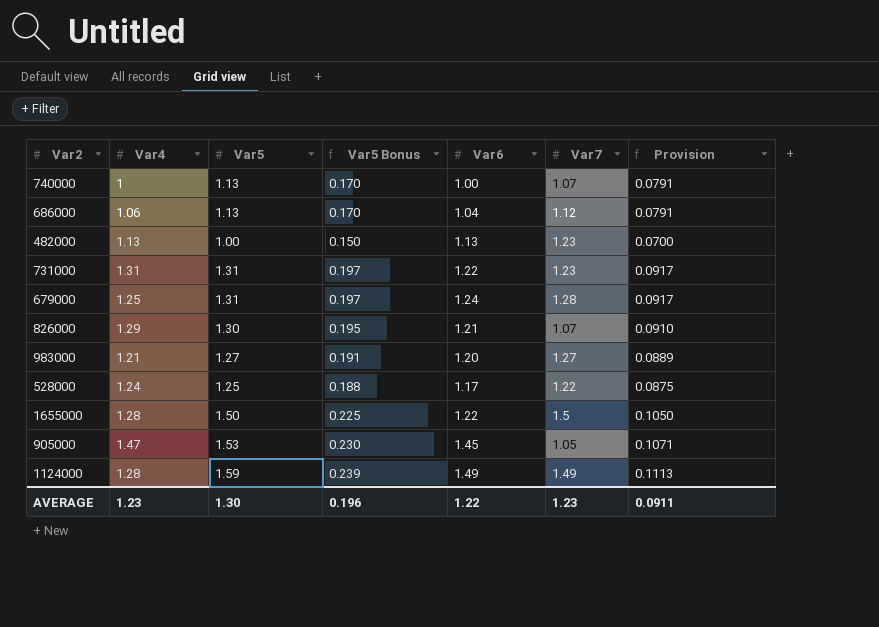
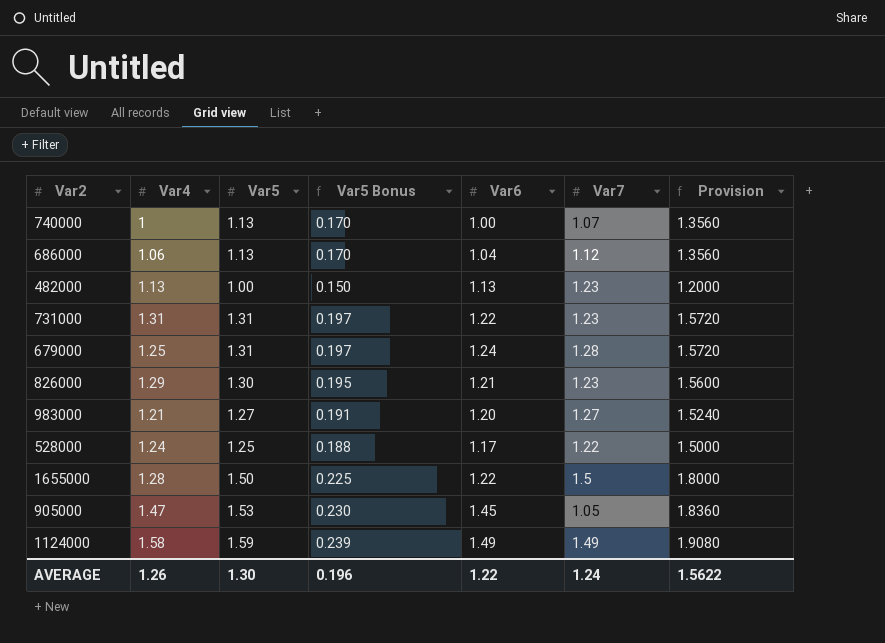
column Provision | formula: [Var5] * 0.07 -> [Var5] * 1.2
826000 | Var7: 1.07 -> 1.23
1124000 | Var4: 1.28 -> 1.58
AVERAGE | Var4: 1.23 -> 1.26
AVERAGE | Var7: 1.23 -> 1.24
AVERAGE | Provision: 0.0911 -> 1.5622

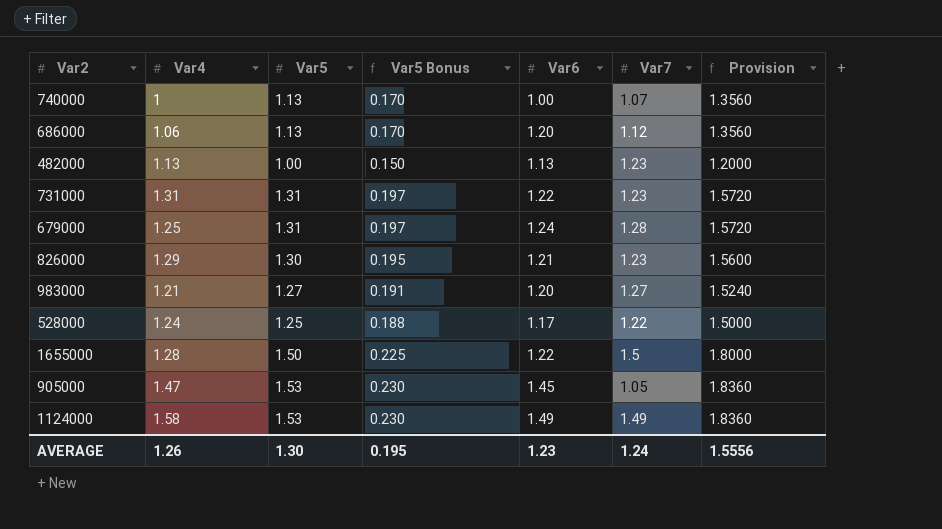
686000 | Var6: 1.04 -> 1.20
1124000 | Var5: 1.59 -> 1.53
1124000 | Var5 Bonus: 0.239 -> 0.230
1124000 | Provision: 1.9080 -> 1.8360
AVERAGE | Var5 Bonus: 0.196 -> 0.195
AVERAGE | Var6: 1.22 -> 1.23
AVERAGE | Provision: 1.5622 -> 1.5556

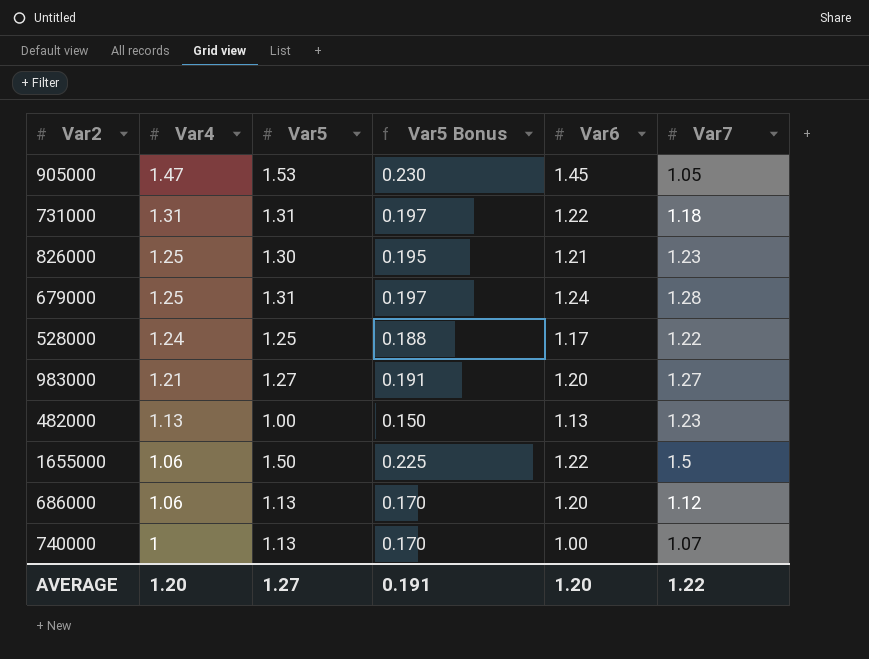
row order: none -> Var4 descending
column Provision | formula: [Var5] * 1.2 -> none
row 1124000: 1.58 | 1.53 | 0.230 | 1.49 | 1.49 | 1.8360 -> none
731000 | Var7: 1.23 -> 1.18
826000 | Var4: 1.29 -> 1.25
1655000 | Var4: 1.28 -> 1.06
AVERAGE | Var4: 1.26 -> 1.20
AVERAGE | Var5: 1.30 -> 1.27
AVERAGE | Var5 Bonus: 0.195 -> 0.191
AVERAGE | Var6: 1.23 -> 1.20
AVERAGE | Var7: 1.24 -> 1.22

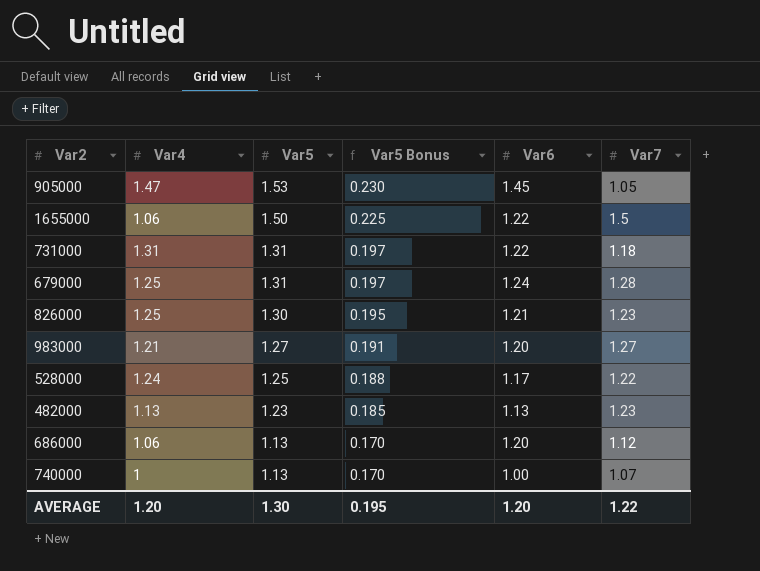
row order: Var4 descending -> Var5 descending
482000 | Var5: 1.00 -> 1.23
482000 | Var5 Bonus: 0.150 -> 0.185
AVERAGE | Var5: 1.27 -> 1.30
AVERAGE | Var5 Bonus: 0.191 -> 0.195

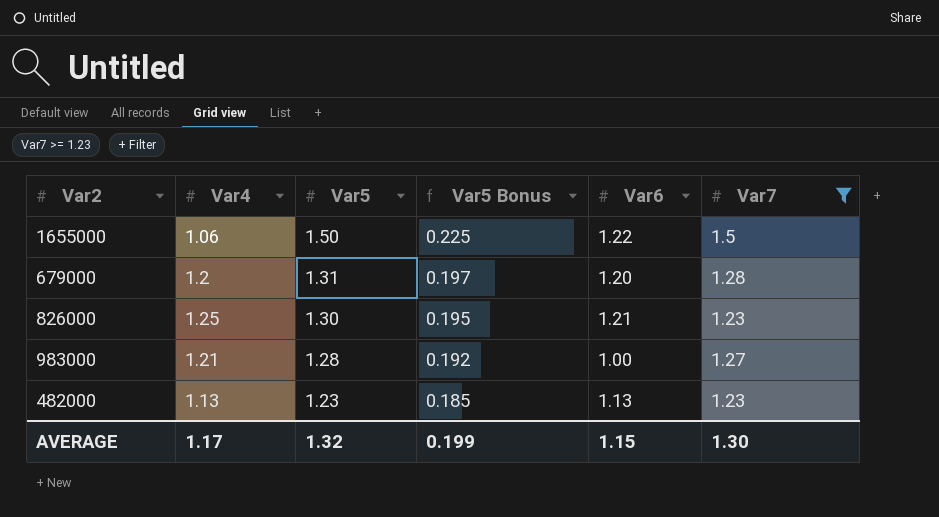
filter: none -> Var7 >= 1.23
679000 | Var4: 1.25 -> 1.2
679000 | Var6: 1.24 -> 1.20
983000 | Var5: 1.27 -> 1.28
983000 | Var5 Bonus: 0.191 -> 0.192
983000 | Var6: 1.20 -> 1.00
AVERAGE | Var4: 1.20 -> 1.17
AVERAGE | Var5: 1.30 -> 1.32
AVERAGE | Var5 Bonus: 0.195 -> 0.199
AVERAGE | Var6: 1.20 -> 1.15
AVERAGE | Var7: 1.22 -> 1.30

